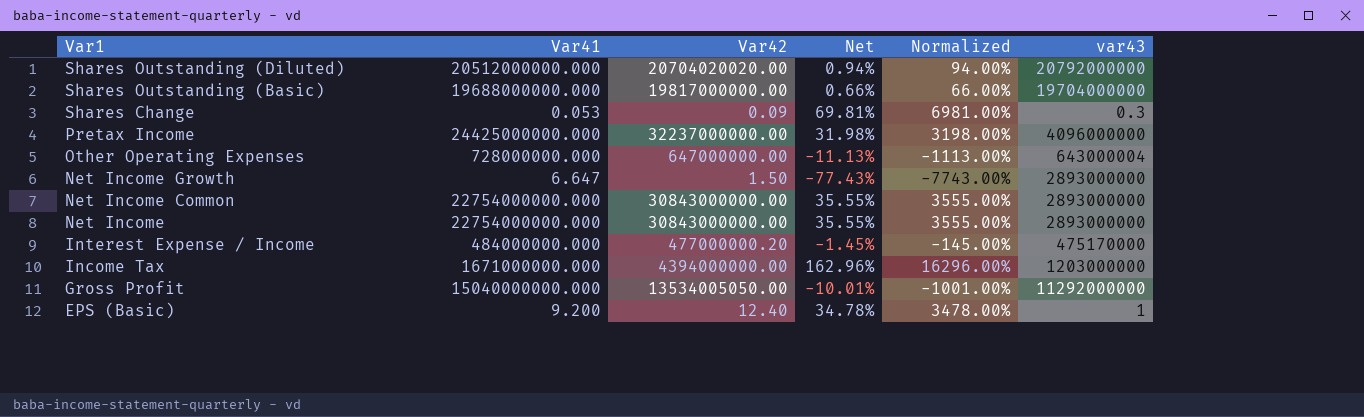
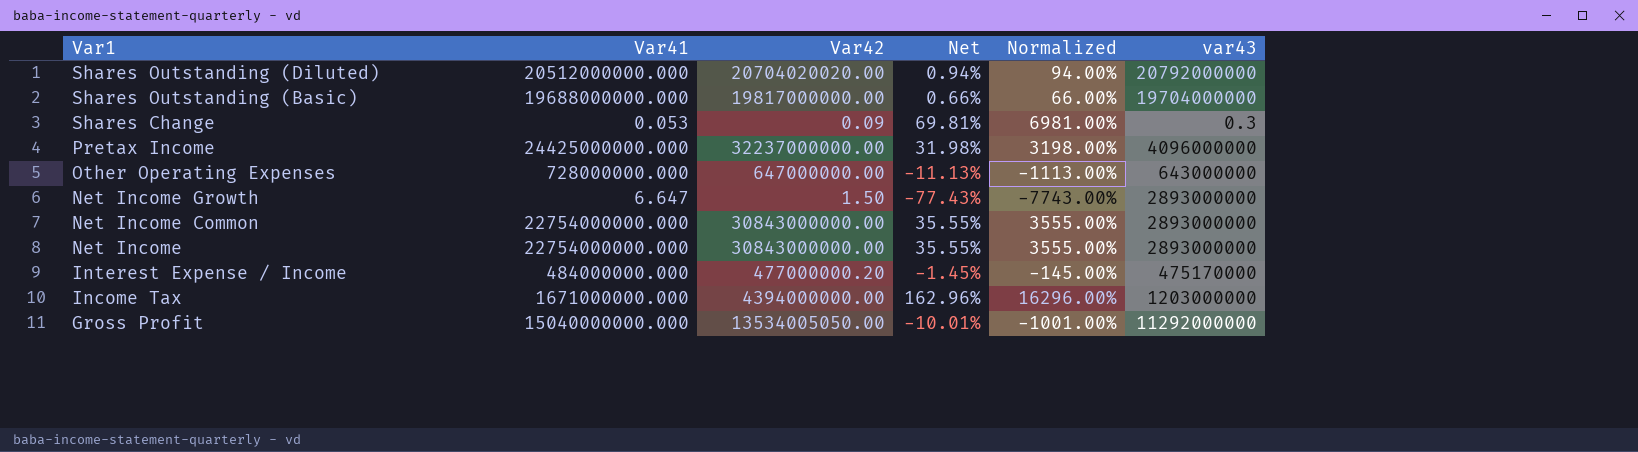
row EPS (Basic): 9.200 | 12.40 | 34.78% | 3478.00% | 1 -> none
Other Operating Expenses | var43: 643000004 -> 643000000

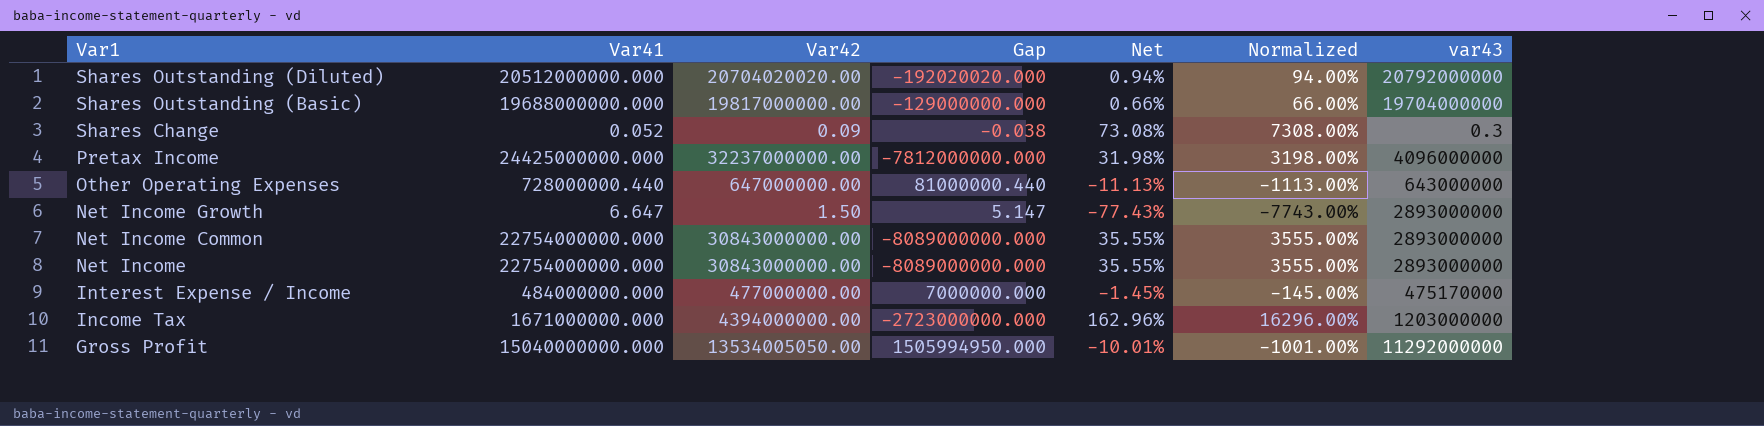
column Gap | formula: none -> [Var41] - [Var42]
Shares Change | Var41: 0.053 -> 0.052
Shares Change | Net: 69.81% -> 73.08%
Shares Change | Normalized: 6981.00% -> 7308.00%
Other Operating Expenses | Var41: 728000000.000 -> 728000000.440
Interest Expense / Income | Var42: 477000000.20 -> 477000000.00

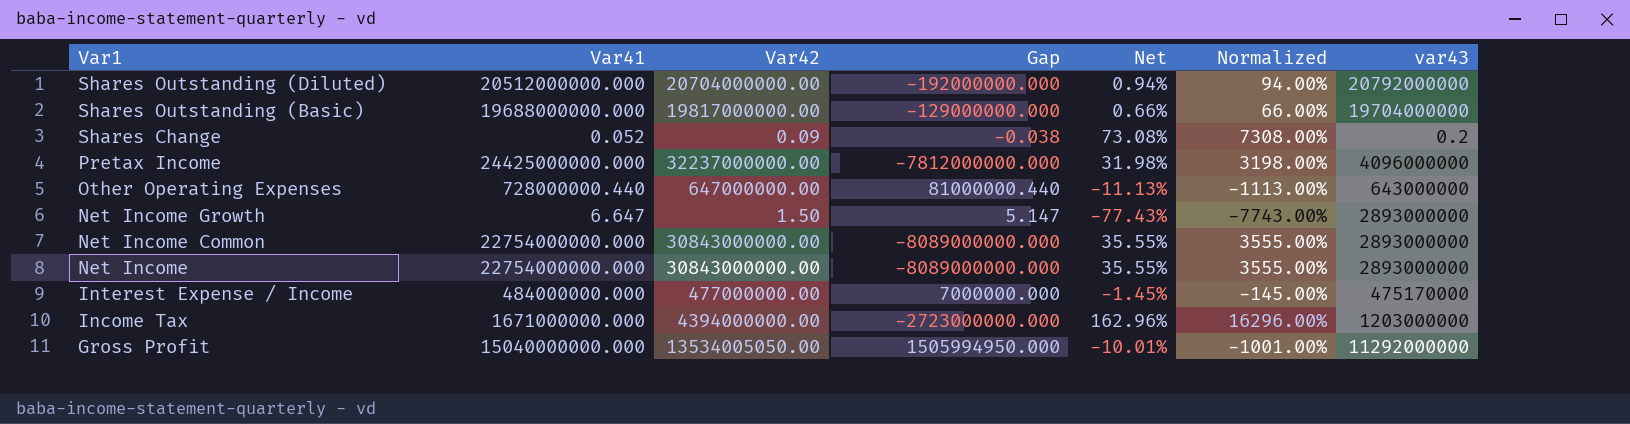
Shares Outstanding (Diluted) | Var42: 20704020020.00 -> 20704000000.00
Shares Outstanding (Diluted) | Gap: -192020020.000 -> -192000000.000
Shares Change | var43: 0.3 -> 0.2

